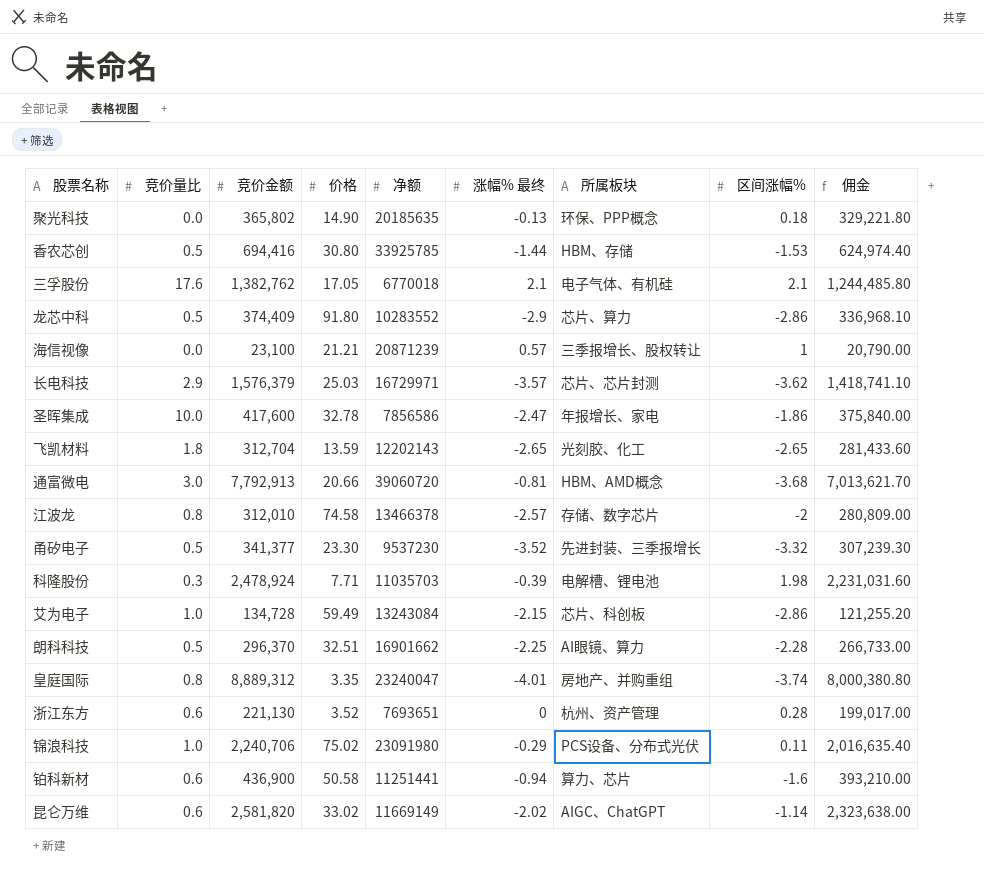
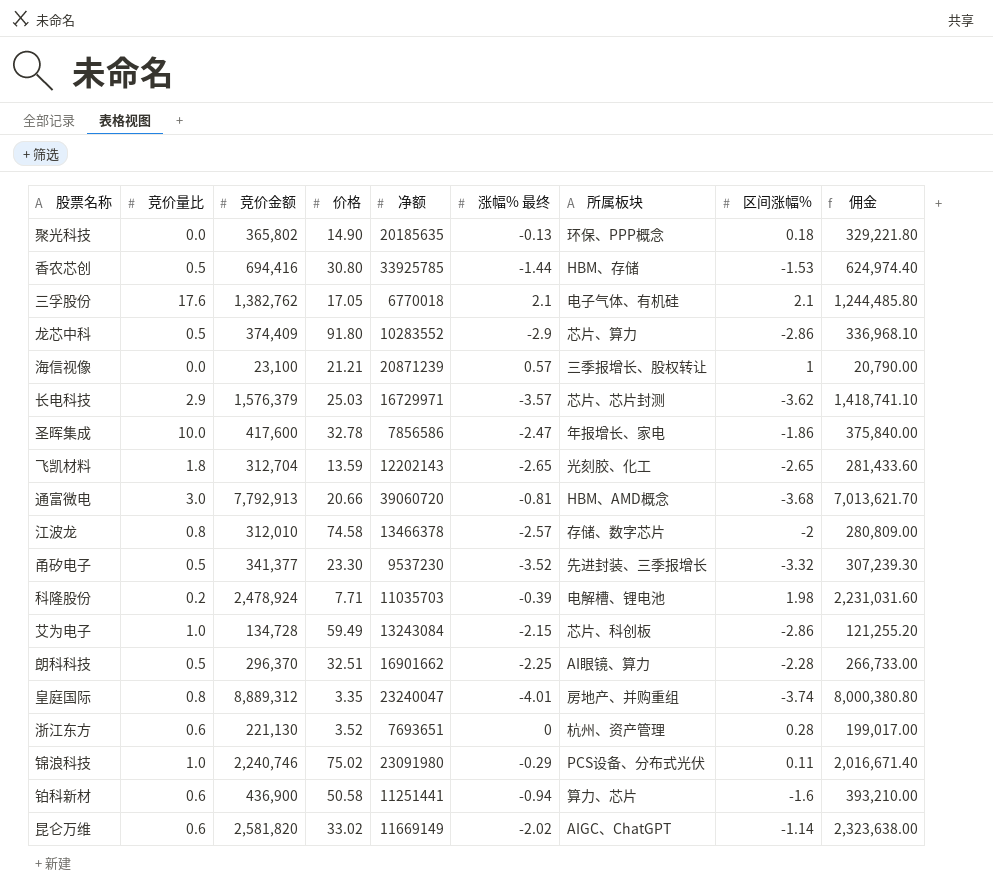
科隆股份 | 竞价量比: 0.3 -> 0.2
锦浪科技 | 竞价金额: 2,240,706 -> 2,240,746
锦浪科技 | 佣金: 2,016,635.40 -> 2,016,671.40

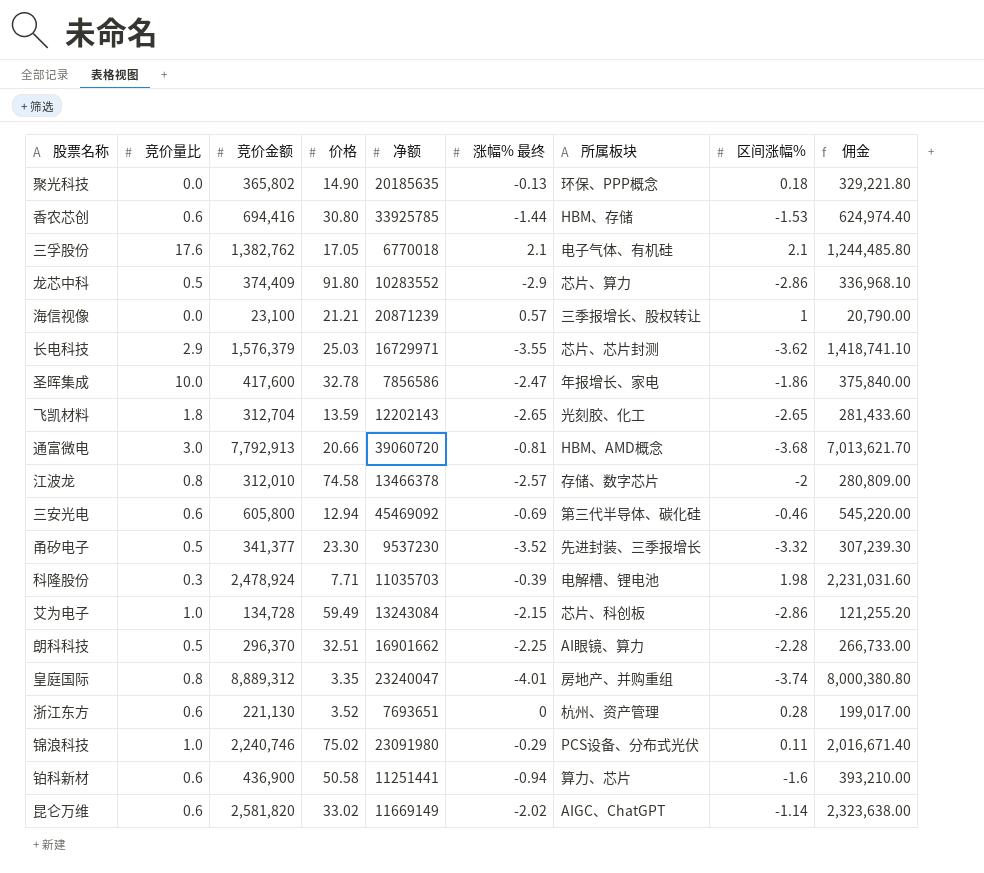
香农芯创 | 竞价量比: 0.5 -> 0.6
长电科技 | 涨幅% 最终: -3.57 -> -3.55
row 三安光电: none -> 0.6 | 605,800 | 12.94 | 45469092 | -0.69 | 第三代半导体、碳化硅 | -0.46 | 545,220.00
科隆股份 | 竞价量比: 0.2 -> 0.3

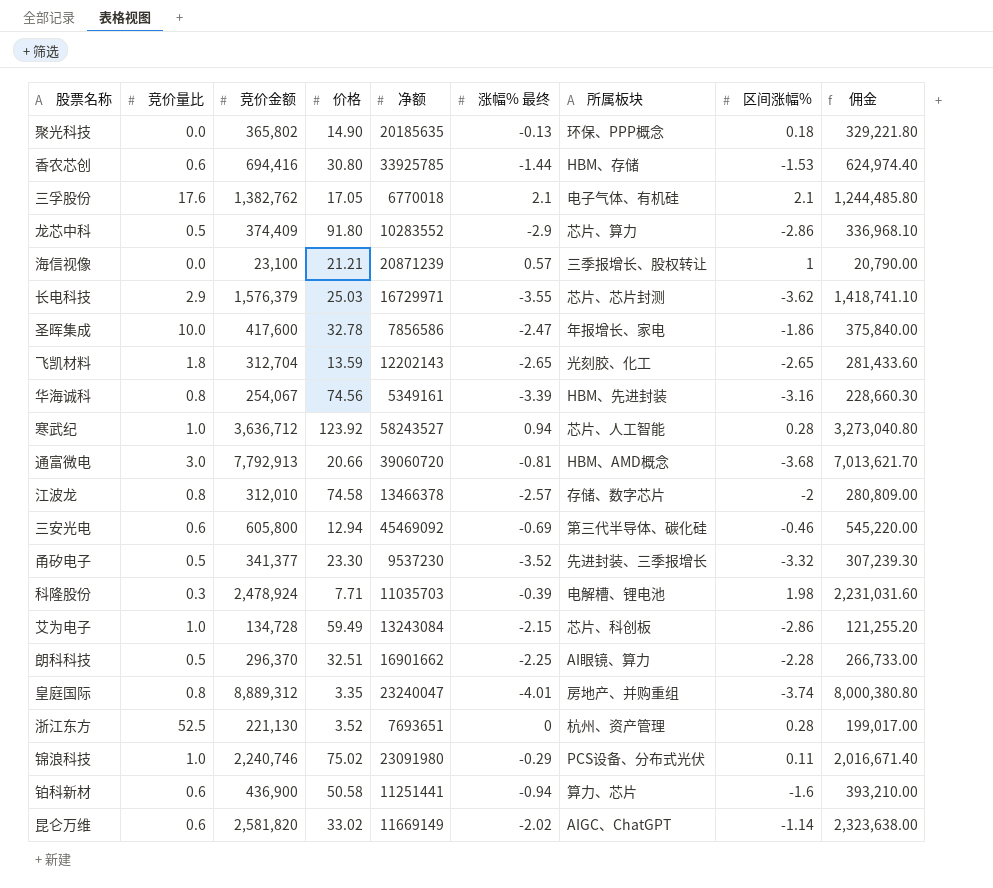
row 华海诚科: none -> 0.8 | 254,067 | 74.56 | 5349161 | -3.39 | HBM、先进封装 | -3.16 | 228,660.30
row 寒武纪: none -> 1.0 | 3,636,712 | 123.92 | 58243527 | 0.94 | 芯片、人工智能 | 0.28 | 3,273,040.80
浙江东方 | 竞价量比: 0.6 -> 52.5

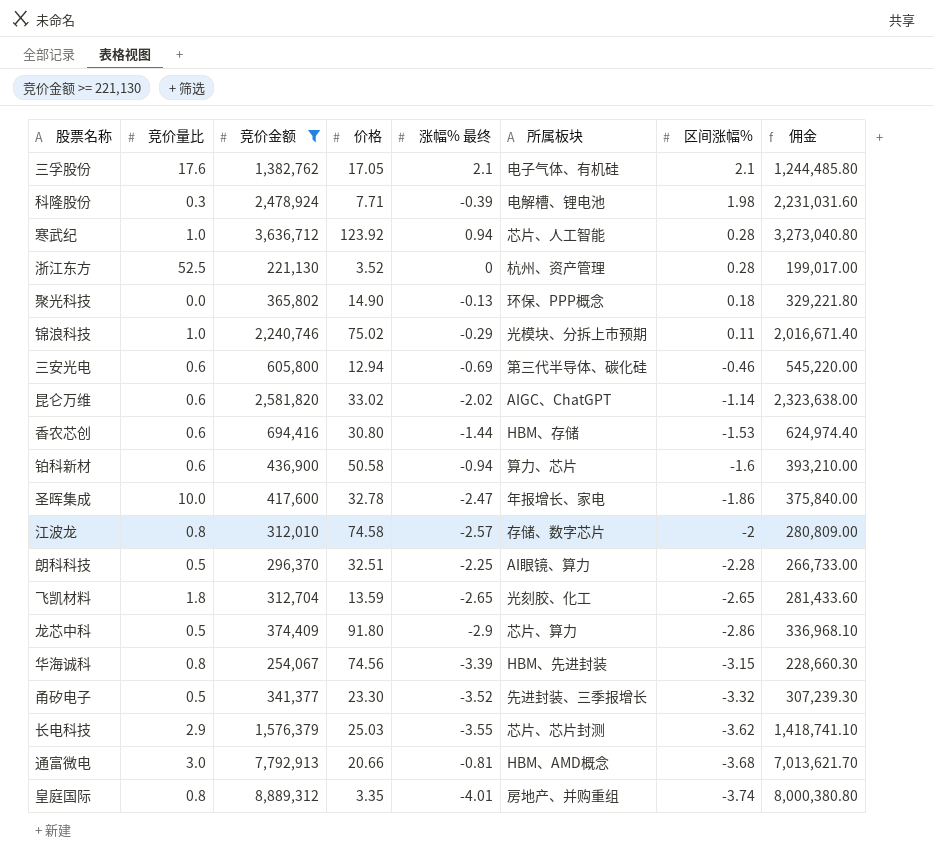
filter: none -> 竞价金额 >= 221,130
row order: none -> 区间涨幅% descending
column 净额 | position: 5 -> none
锦浪科技 | 所属板块: PCS设备、分布式光伏 -> 光模块、分拆上市预期
华海诚科 | 区间涨幅%: -3.16 -> -3.15

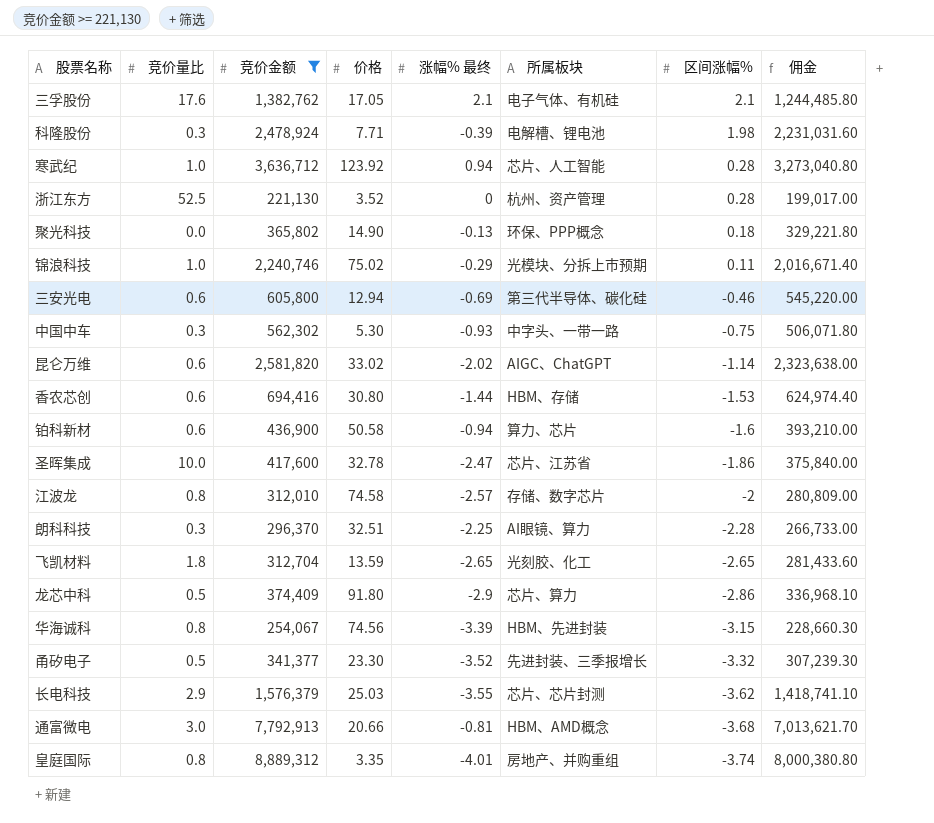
row 中国中车: none -> 0.3 | 562,302 | 5.30 | -0.93 | 中字头、一带一路 | -0.75 | 506,071.80
圣晖集成 | 所属板块: 年报增长、家电 -> 芯片、江苏省
朗科科技 | 竞价量比: 0.5 -> 0.3

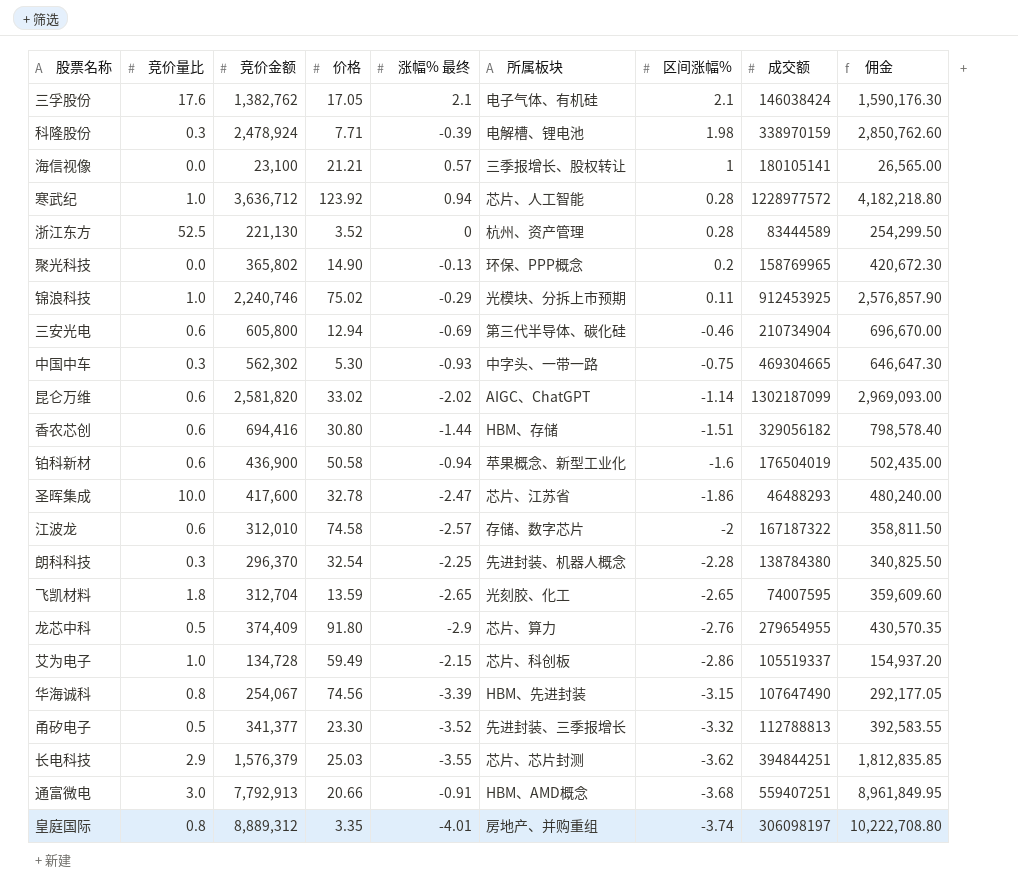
filter: 竞价金额 >= 221,130 -> none
column 成交额 | position: none -> 8
column 佣金 | formula: [竞价金额] * 0.9 -> [竞价金额] * 1.15
聚光科技 | 区间涨幅%: 0.18 -> 0.2
香农芯创 | 区间涨幅%: -1.53 -> -1.51
铂科新材 | 所属板块: 算力、芯片 -> 苹果概念、新型工业化
江波龙 | 竞价量比: 0.8 -> 0.6
朗科科技 | 价格: 32.51 -> 32.54
朗科科技 | 所属板块: AI眼镜、算力 -> 先进封装、机器人概念
龙芯中科 | 区间涨幅%: -2.86 -> -2.76
通富微电 | 涨幅% 最终: -0.81 -> -0.91

